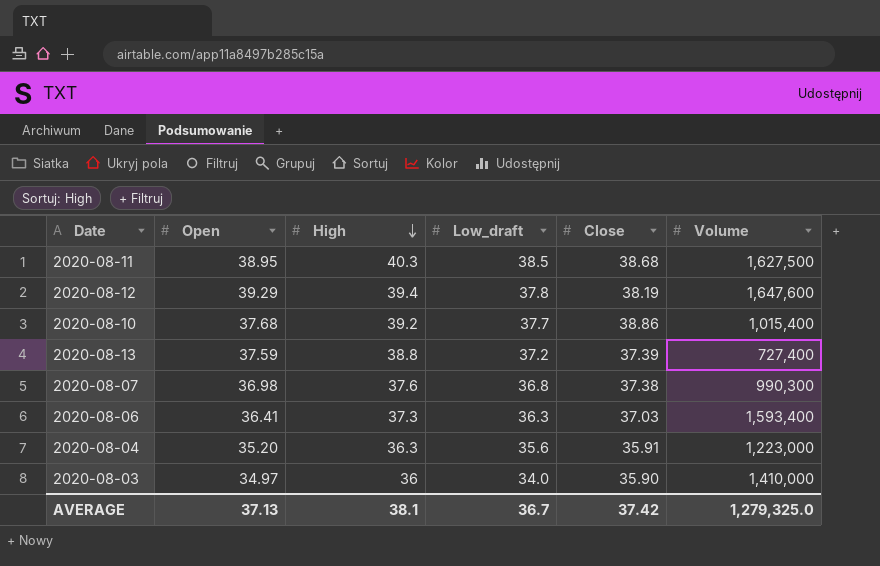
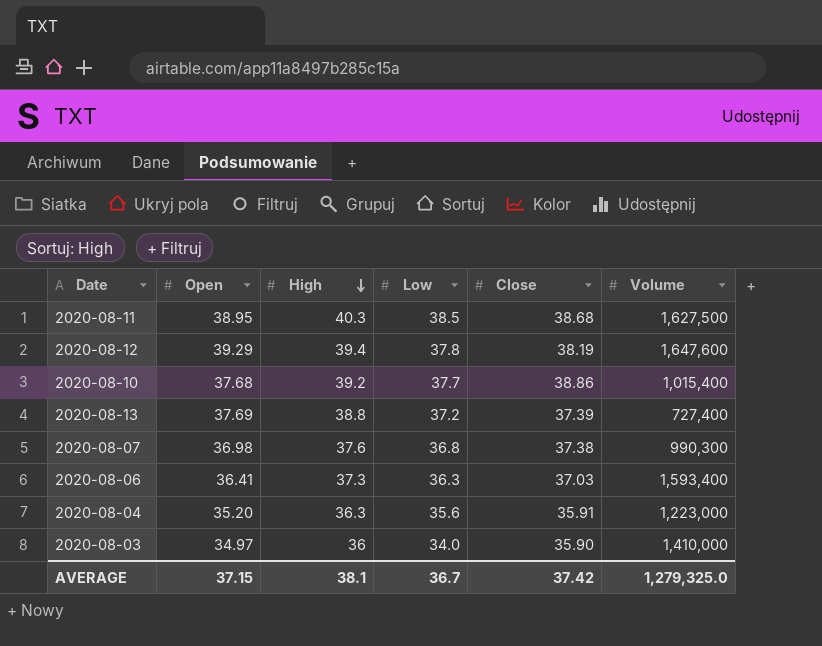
column name: Low_draft -> Low
2020-08-13 | Open: 37.59 -> 37.69
AVERAGE | Open: 37.13 -> 37.15

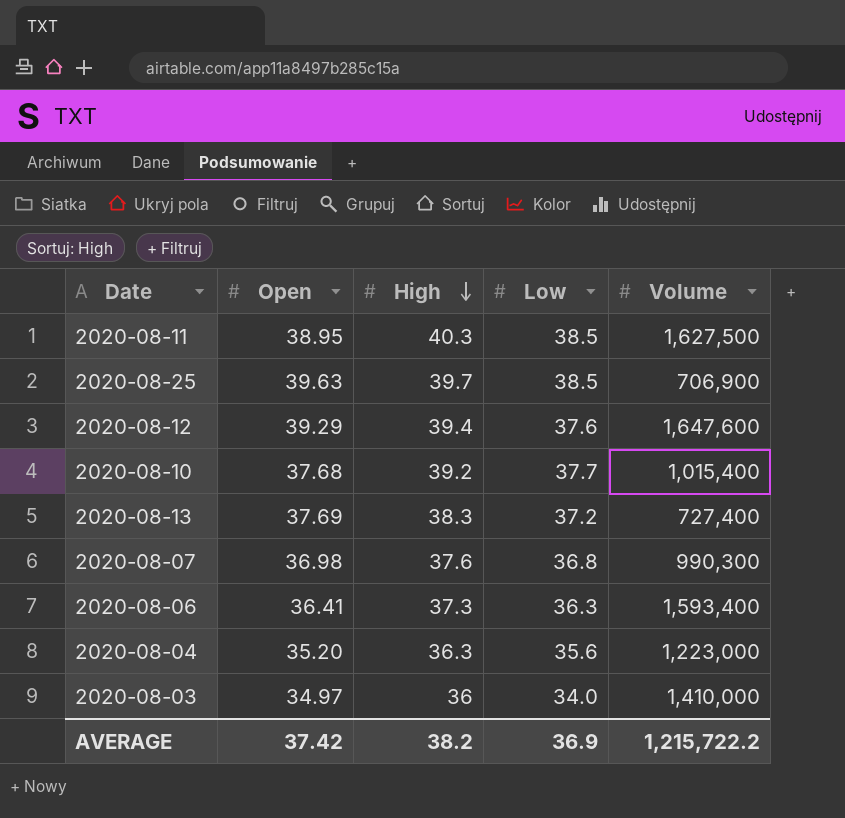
column Close | position: 5 -> none
row 2020-08-25: none -> 39.63 | 39.7 | 38.5 | 706,900
2020-08-12 | Low: 37.8 -> 37.6
2020-08-13 | High: 38.8 -> 38.3
AVERAGE | Open: 37.15 -> 37.42
AVERAGE | High: 38.1 -> 38.2
AVERAGE | Low: 36.7 -> 36.9
AVERAGE | Volume: 1,279,325.0 -> 1,215,722.2

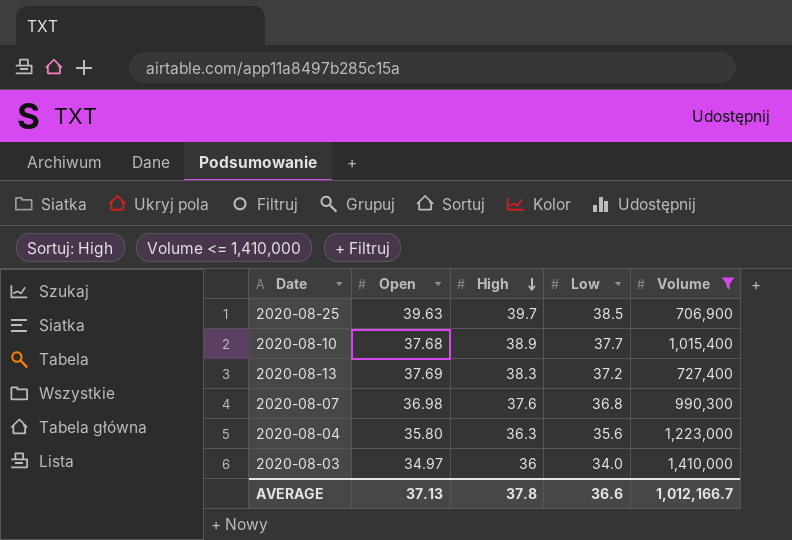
filter: none -> Volume <= 1,410,000
2020-08-10 | High: 39.2 -> 38.9
2020-08-04 | Open: 35.20 -> 35.80
AVERAGE | Open: 37.42 -> 37.13
AVERAGE | High: 38.2 -> 37.8
AVERAGE | Low: 36.9 -> 36.6
AVERAGE | Volume: 1,215,722.2 -> 1,012,166.7

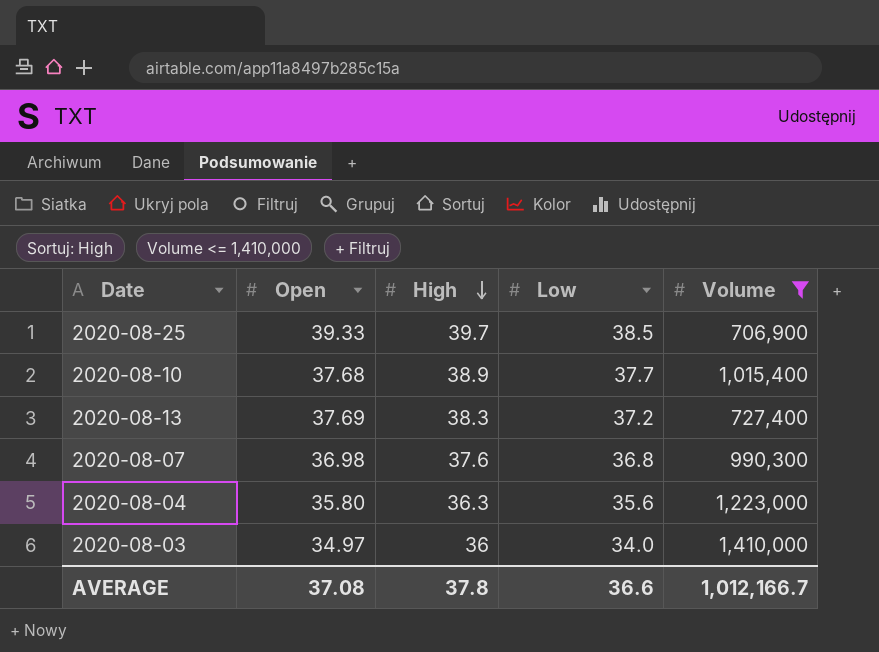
2020-08-25 | Open: 39.63 -> 39.33
AVERAGE | Open: 37.13 -> 37.08

